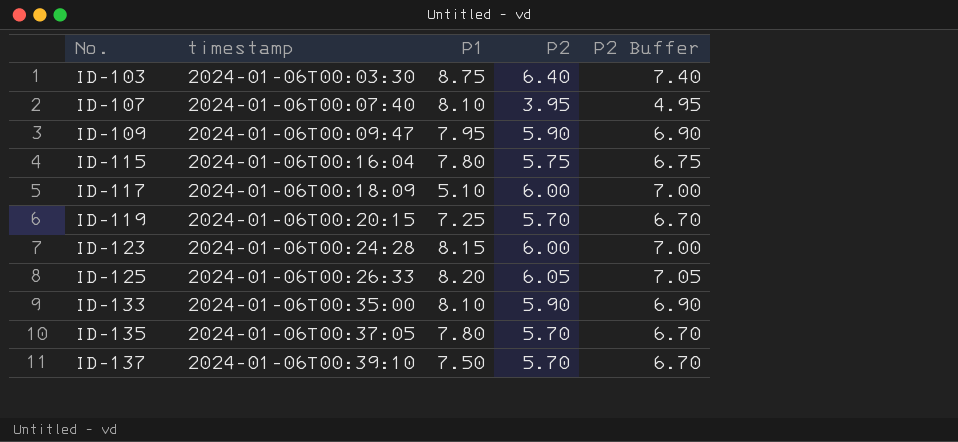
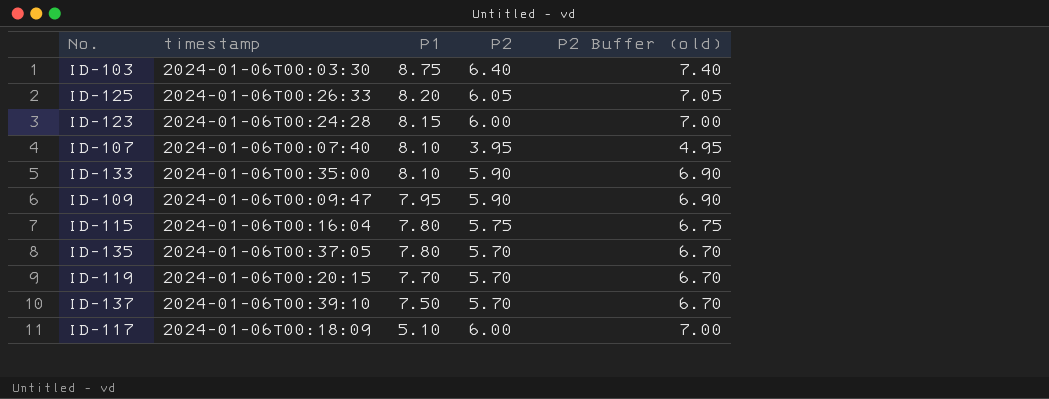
row order: No. ascending -> P1 descending
column name: P2 Buffer -> P2 Buffer (old)
ID-119 | P1: 7.25 -> 7.70

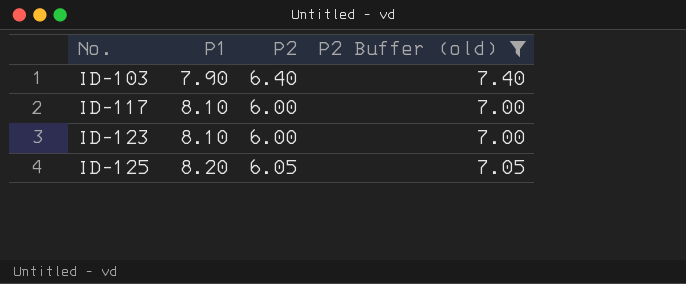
filter: none -> P2 Buffer (old) >= 7.00
row order: P1 descending -> No. ascending
column timestamp | position: 2 -> none
ID-103 | P1: 8.75 -> 7.90
ID-117 | P1: 5.10 -> 8.10
ID-123 | P1: 8.15 -> 8.10

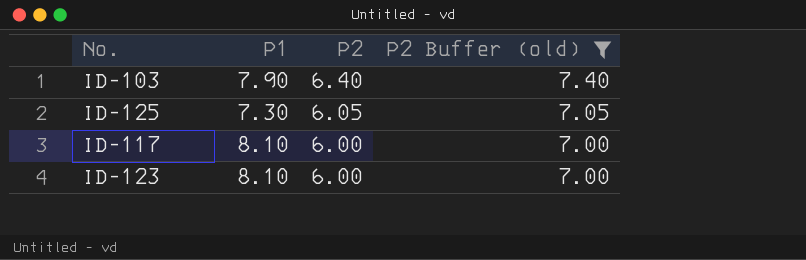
row order: No. ascending -> P2 descending
ID-125 | P1: 8.20 -> 7.30

